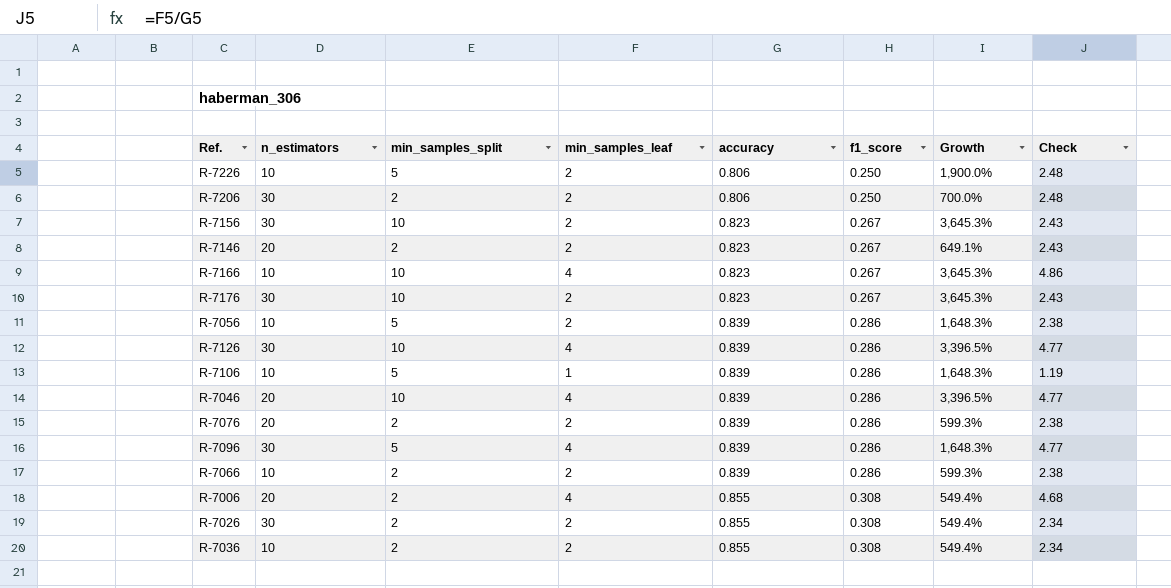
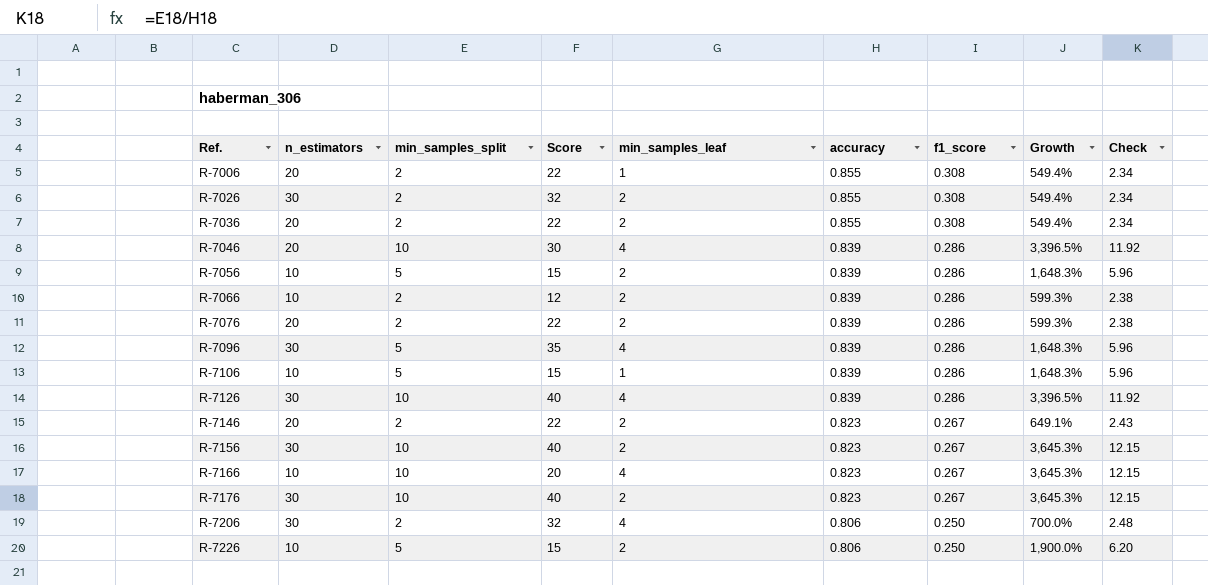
row order: accuracy ascending -> Ref. ascending
column Score | formula: none -> [n_estimators] + [min_samples_split]
column Check | formula: [min_samples_leaf] / [accuracy] -> [min_samples_split] / [accuracy]
R-7006 | min_samples_leaf: 4 -> 1
R-7036 | n_estimators: 10 -> 20
R-7206 | min_samples_leaf: 2 -> 4

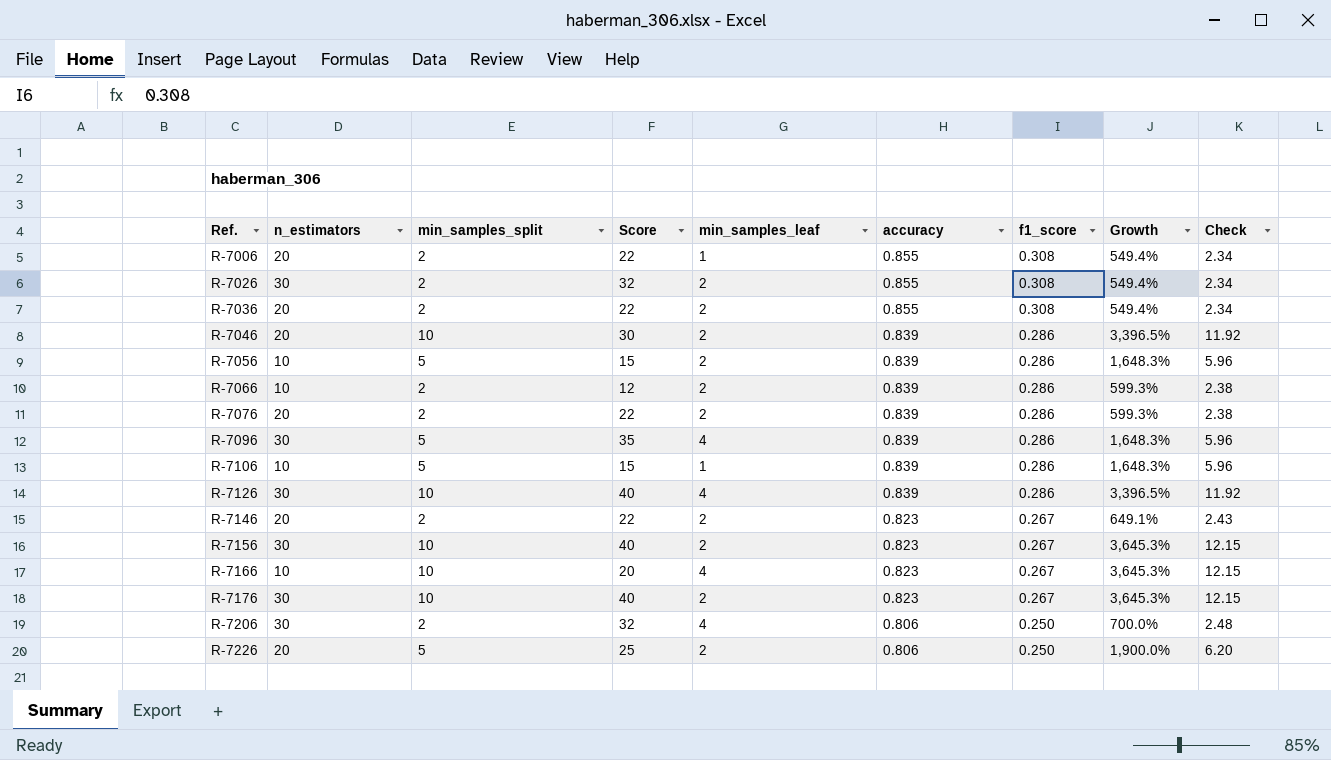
R-7046 | min_samples_leaf: 4 -> 2
R-7226 | n_estimators: 10 -> 20
R-7226 | Score: 15 -> 25

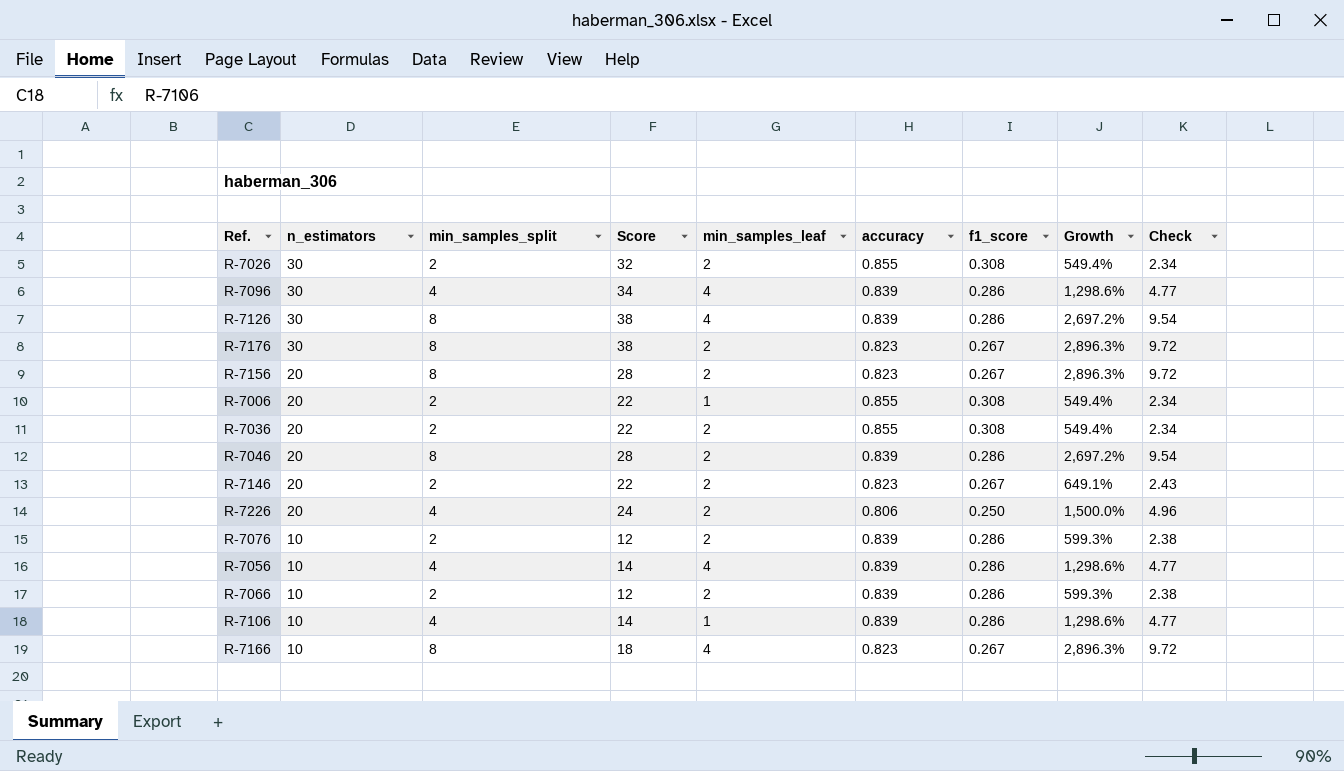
row order: Ref. ascending -> n_estimators descending
row R-7206: 30 | 2 | 32 | 4 | 0.806 | 0.250 | 700.0% | 2.48 -> none
R-7096 | min_samples_split: 5 -> 4
R-7096 | Score: 35 -> 34
R-7096 | Growth: 1,648.3% -> 1,298.6%
R-7096 | Check: 5.96 -> 4.77
R-7126 | min_samples_split: 10 -> 8
R-7126 | Score: 40 -> 38
R-7126 | Growth: 3,396.5% -> 2,697.2%
R-7126 | Check: 11.92 -> 9.54
R-7176 | min_samples_split: 10 -> 8
R-7176 | Score: 40 -> 38
R-7176 | Growth: 3,645.3% -> 2,896.3%
R-7176 | Check: 12.15 -> 9.72
R-7156 | n_estimators: 30 -> 20
R-7156 | min_samples_split: 10 -> 8
R-7156 | Score: 40 -> 28
R-7156 | Growth: 3,645.3% -> 2,896.3%
R-7156 | Check: 12.15 -> 9.72
R-7046 | min_samples_split: 10 -> 8
R-7046 | Score: 30 -> 28
R-7046 | Growth: 3,396.5% -> 2,697.2%
R-7046 | Check: 11.92 -> 9.54
R-7226 | min_samples_split: 5 -> 4
R-7226 | Score: 25 -> 24
R-7226 | Growth: 1,900.0% -> 1,500.0%
R-7226 | Check: 6.20 -> 4.96
R-7076 | n_estimators: 20 -> 10
R-7076 | Score: 22 -> 12
R-7056 | min_samples_split: 5 -> 4
R-7056 | Score: 15 -> 14
R-7056 | min_samples_leaf: 2 -> 4
R-7056 | Growth: 1,648.3% -> 1,298.6%
R-7056 | Check: 5.96 -> 4.77
R-7106 | min_samples_split: 5 -> 4
R-7106 | Score: 15 -> 14
R-7106 | Growth: 1,648.3% -> 1,298.6%
R-7106 | Check: 5.96 -> 4.77
R-7166 | min_samples_split: 10 -> 8
R-7166 | Score: 20 -> 18
R-7166 | Growth: 3,645.3% -> 2,896.3%
R-7166 | Check: 12.15 -> 9.72

